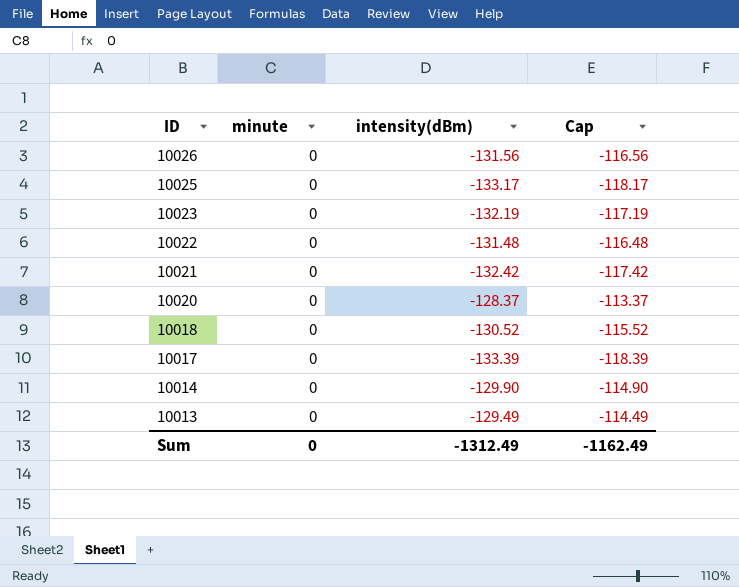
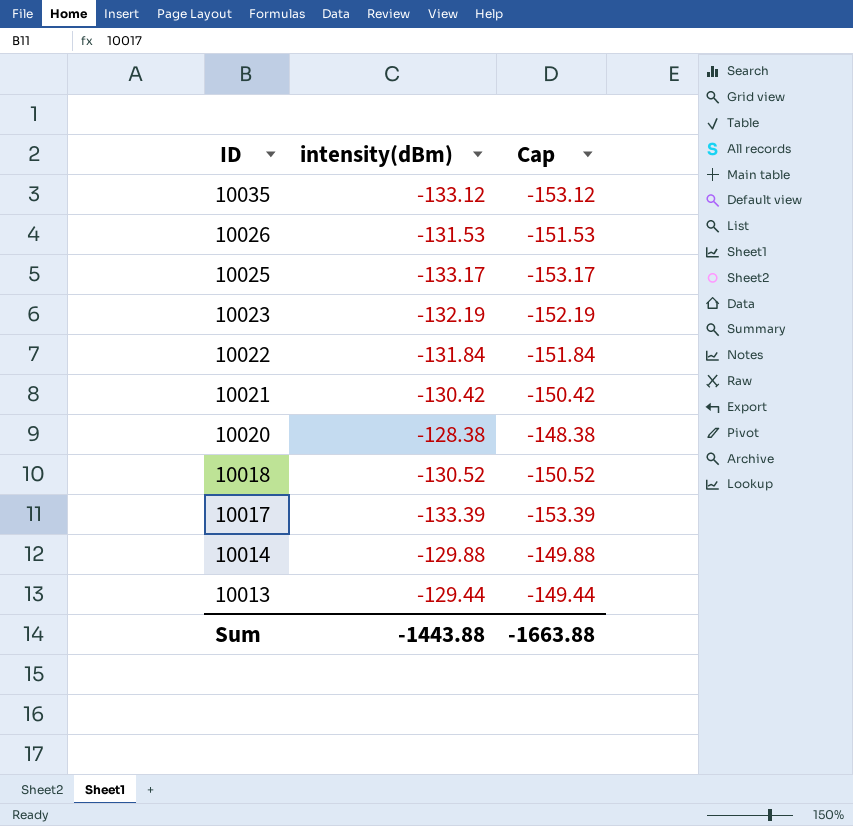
column minute | position: 2 -> none
column Cap | formula: [intensity(dBm)] + 15 -> [intensity(dBm)] - 20
row 10035: none -> -133.12 | -153.12
10026 | intensity(dBm): -131.56 -> -131.53
10022 | intensity(dBm): -131.48 -> -131.84
10021 | intensity(dBm): -132.42 -> -130.42
10020 | intensity(dBm): -128.37 -> -128.38
10014 | intensity(dBm): -129.90 -> -129.88
10013 | intensity(dBm): -129.49 -> -129.44
Sum | intensity(dBm): -1312.49 -> -1443.88
Sum | Cap: -1162.49 -> -1663.88

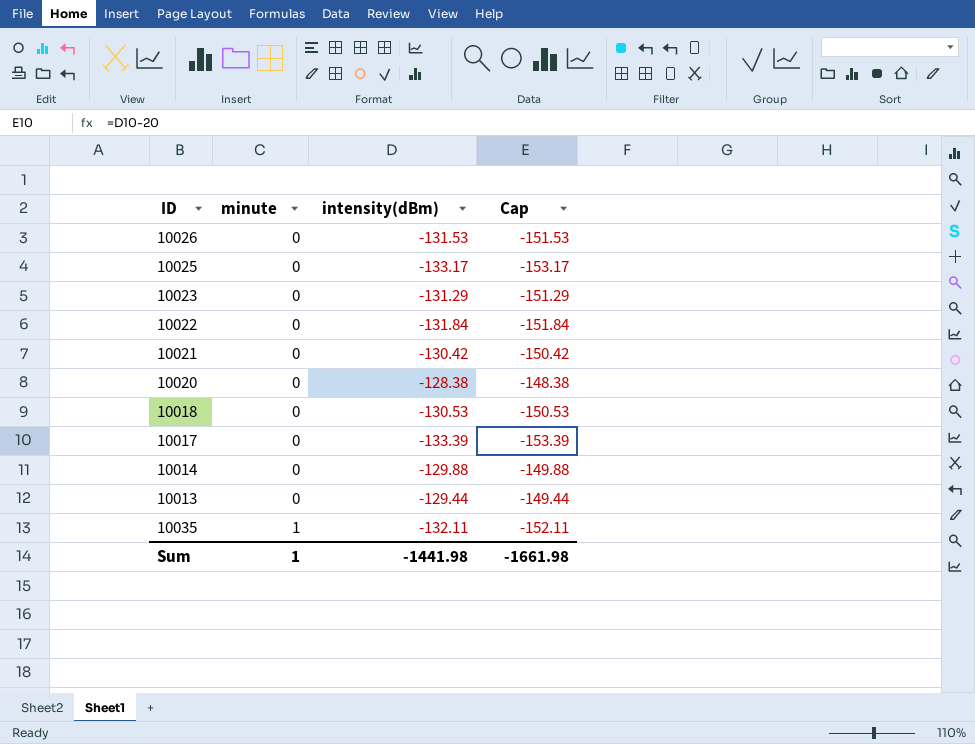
row order: ID descending -> minute ascending
column minute | position: none -> 2
10023 | intensity(dBm): -132.19 -> -131.29
10023 | Cap: -152.19 -> -151.29
10018 | intensity(dBm): -130.52 -> -130.53
10018 | Cap: -150.52 -> -150.53
10035 | intensity(dBm): -133.12 -> -132.11
10035 | Cap: -153.12 -> -152.11
Sum | intensity(dBm): -1443.88 -> -1441.98
Sum | Cap: -1663.88 -> -1661.98

